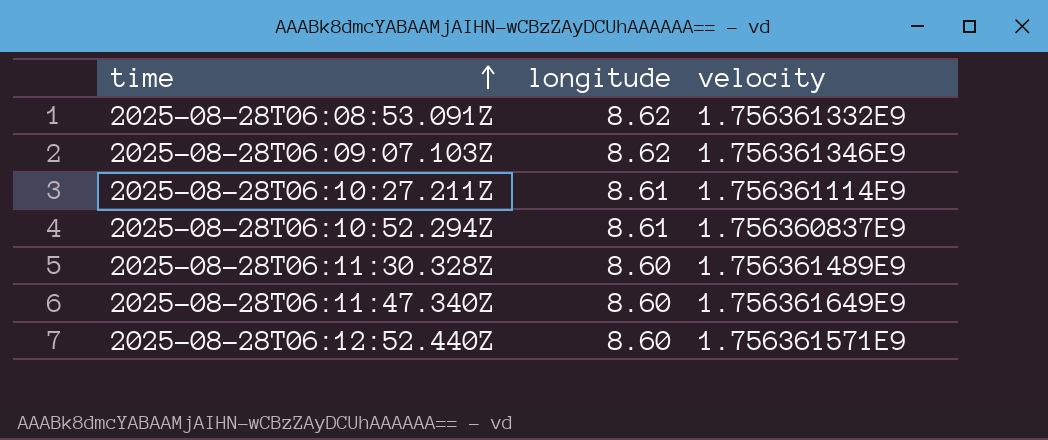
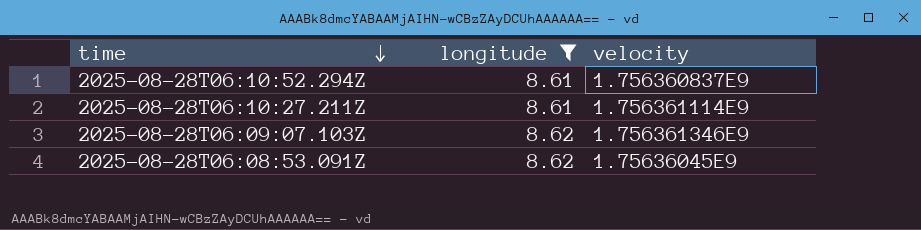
filter: none -> longitude != 8.60
row order: time ascending -> time descending
2025-08-28T06:08:53.091Z | velocity: 1.756361332E9 -> 1.75636045E9

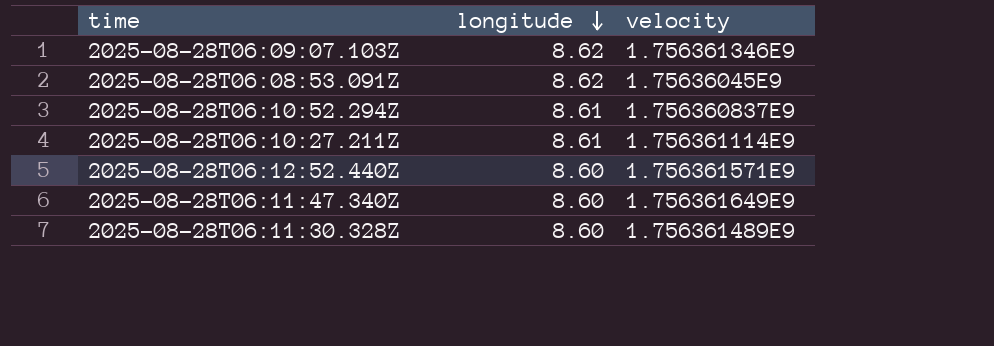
filter: longitude != 8.60 -> none
row order: time descending -> longitude descending

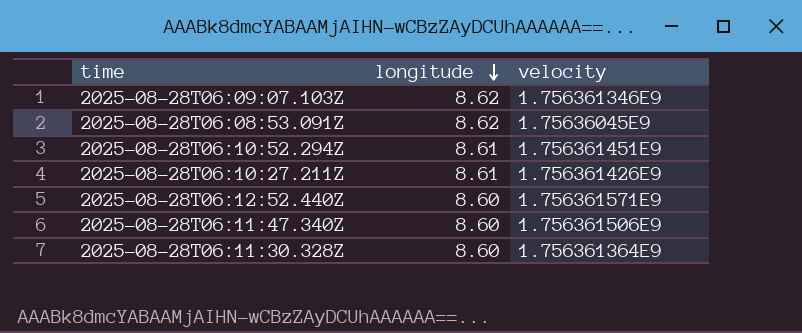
2025-08-28T06:10:52.294Z | velocity: 1.756360837E9 -> 1.756361451E9
2025-08-28T06:10:27.211Z | velocity: 1.756361114E9 -> 1.756361426E9
2025-08-28T06:11:47.340Z | velocity: 1.756361649E9 -> 1.756361506E9
2025-08-28T06:11:30.328Z | velocity: 1.756361489E9 -> 1.756361364E9

